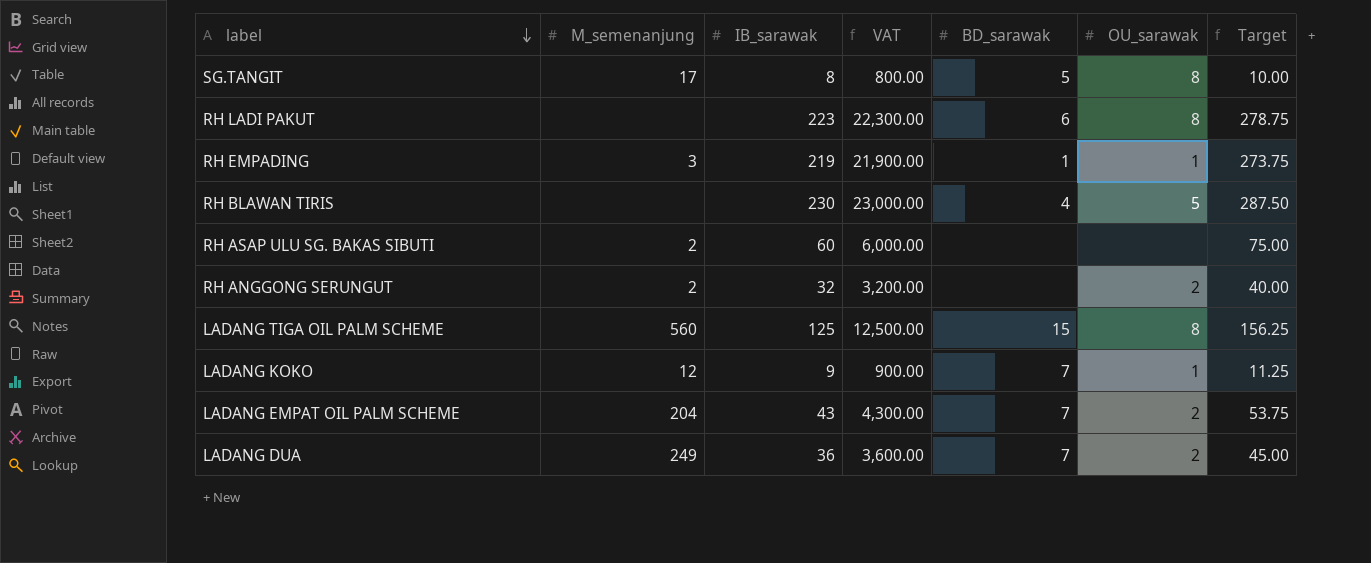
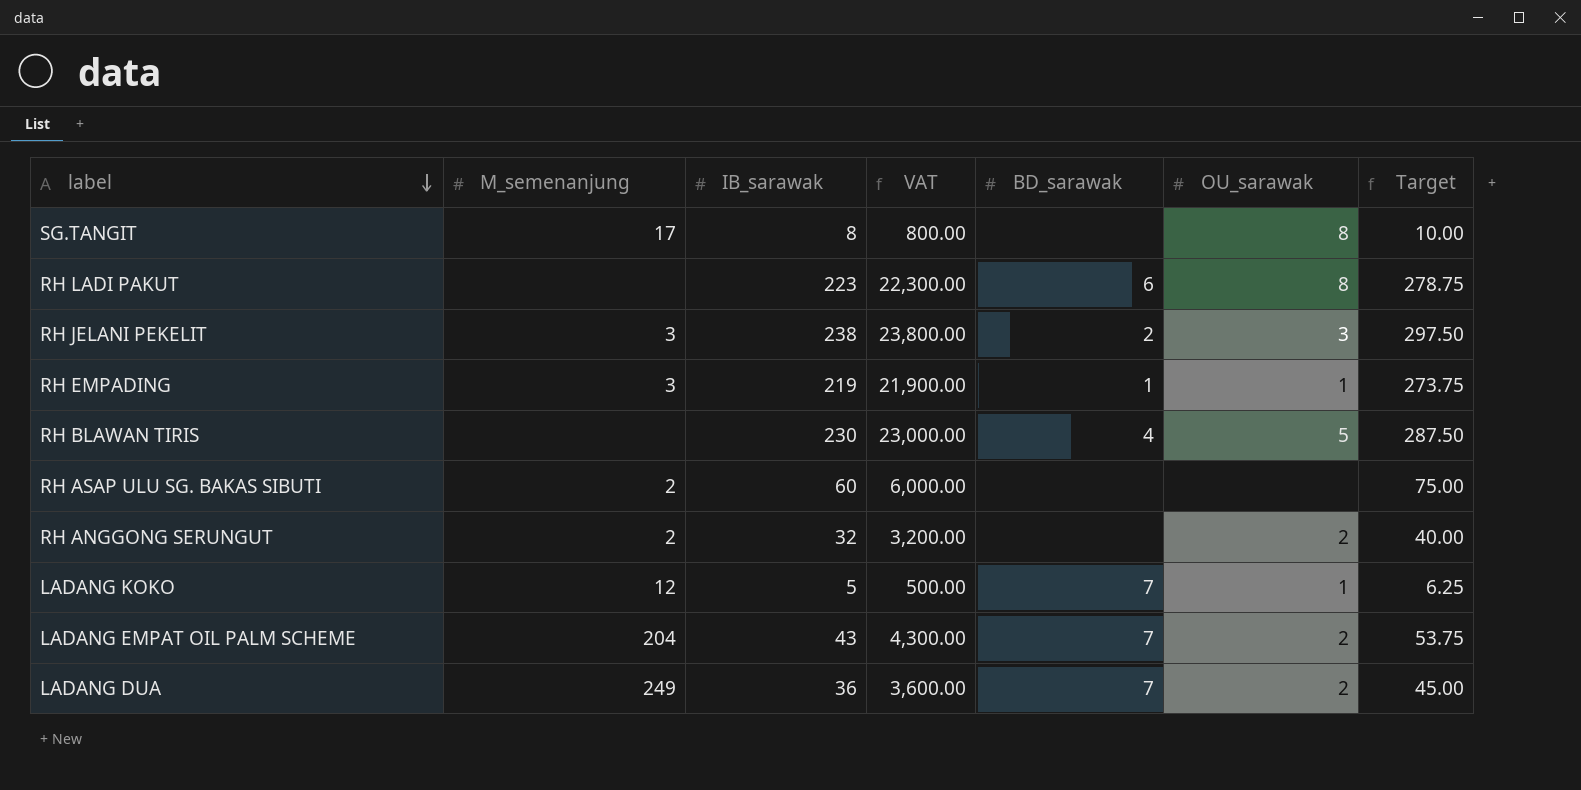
row LADANG TIGA OIL PALM SCHEME: 560 | 125 | 12,500.00 | 15 | 8 | 156.25 -> none
SG.TANGIT | BD_sarawak: 5 -> none
row RH JELANI PEKELIT: none -> 3 | 238 | 23,800.00 | 2 | 3 | 297.50
LADANG KOKO | IB_sarawak: 9 -> 5
LADANG KOKO | VAT: 900.00 -> 500.00
LADANG KOKO | Target: 11.25 -> 6.25

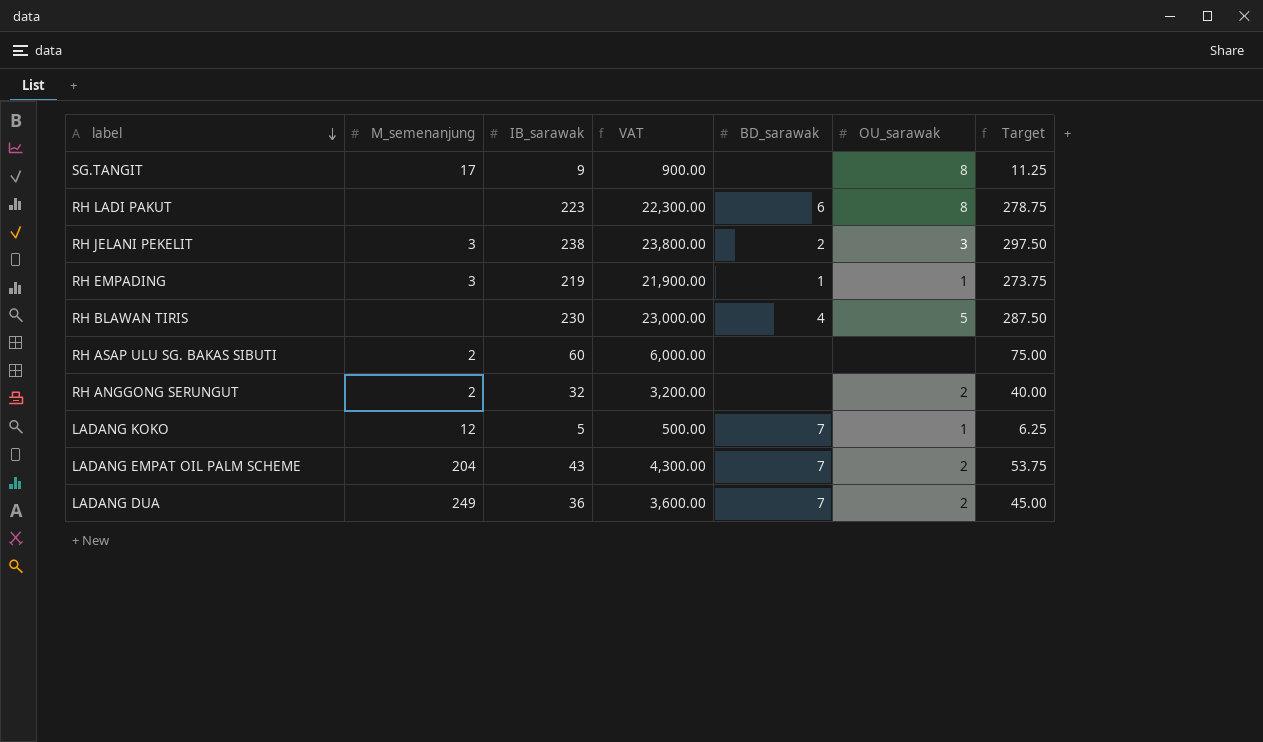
SG.TANGIT | IB_sarawak: 8 -> 9
SG.TANGIT | VAT: 800.00 -> 900.00
SG.TANGIT | Target: 10.00 -> 11.25

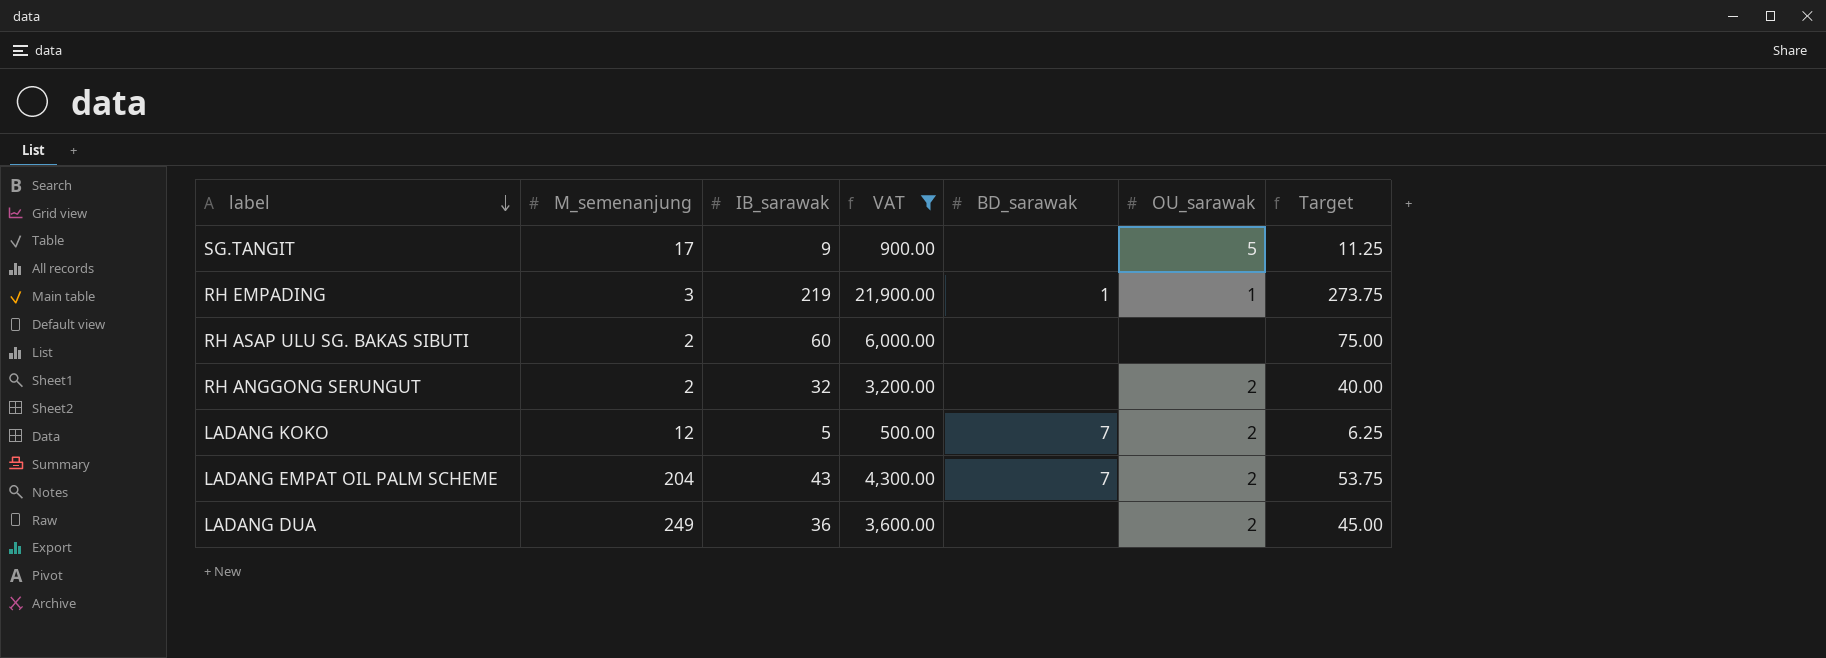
filter: none -> VAT <= 21,900.00
SG.TANGIT | OU_sarawak: 8 -> 5
LADANG KOKO | OU_sarawak: 1 -> 2
LADANG DUA | BD_sarawak: 7 -> none

